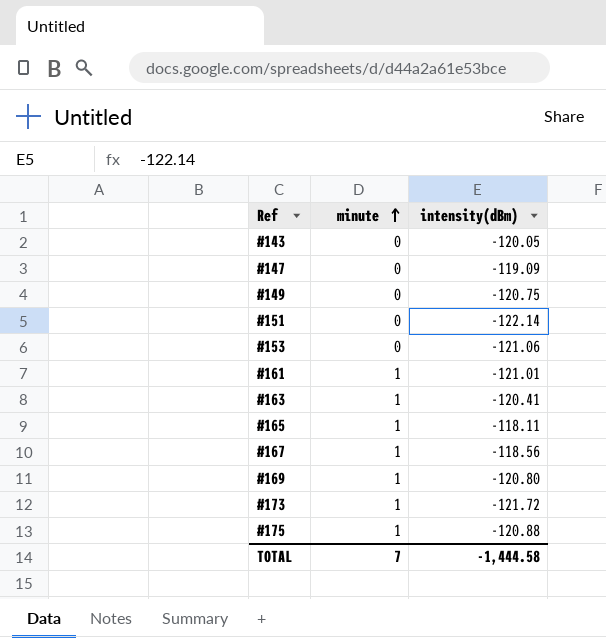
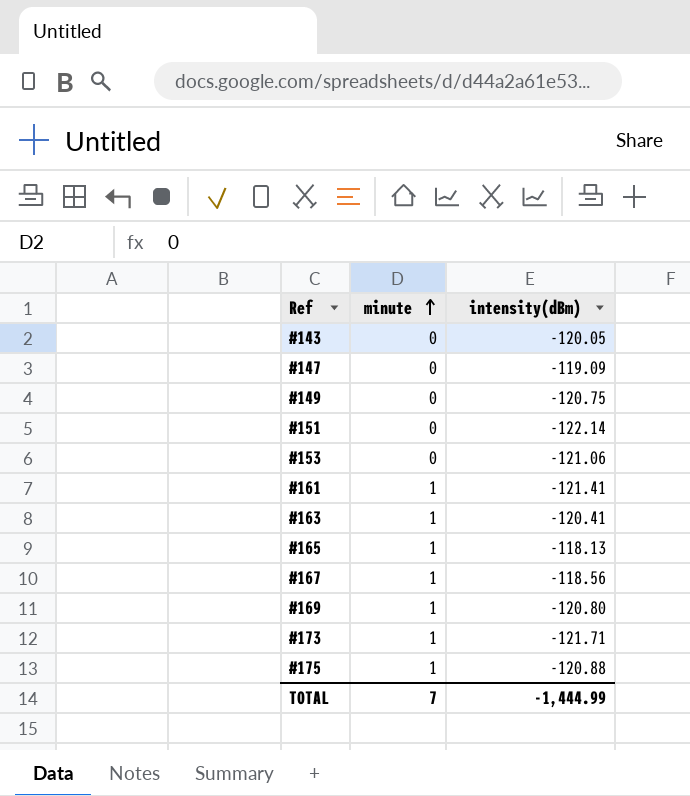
#161 | intensity(dBm): -121.01 -> -121.41
#165 | intensity(dBm): -118.11 -> -118.13
#173 | intensity(dBm): -121.72 -> -121.71
TOTAL | intensity(dBm): -1,444.58 -> -1,444.99

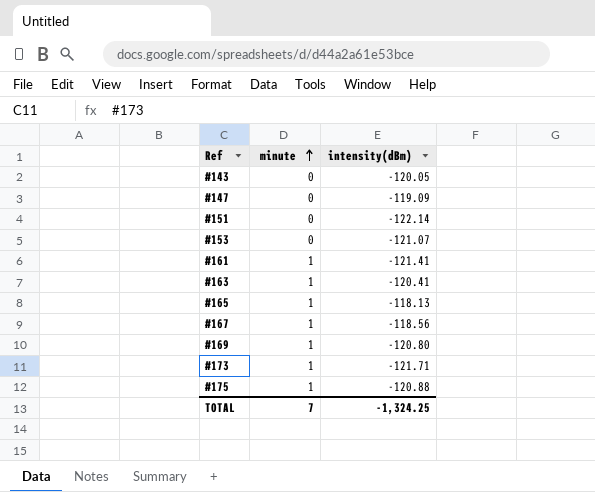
row #149: 0 | -120.75 -> none
#153 | intensity(dBm): -121.06 -> -121.07
TOTAL | intensity(dBm): -1,444.99 -> -1,324.25

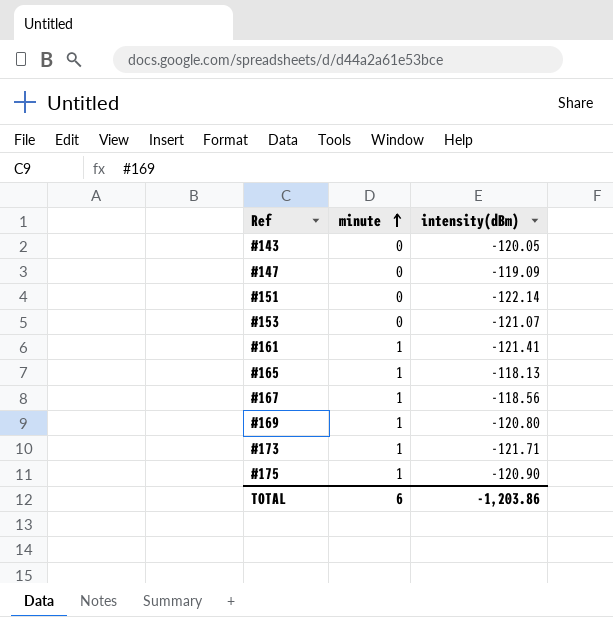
row #163: 1 | -120.41 -> none
#175 | intensity(dBm): -120.88 -> -120.90
TOTAL | minute: 7 -> 6
TOTAL | intensity(dBm): -1,324.25 -> -1,203.86

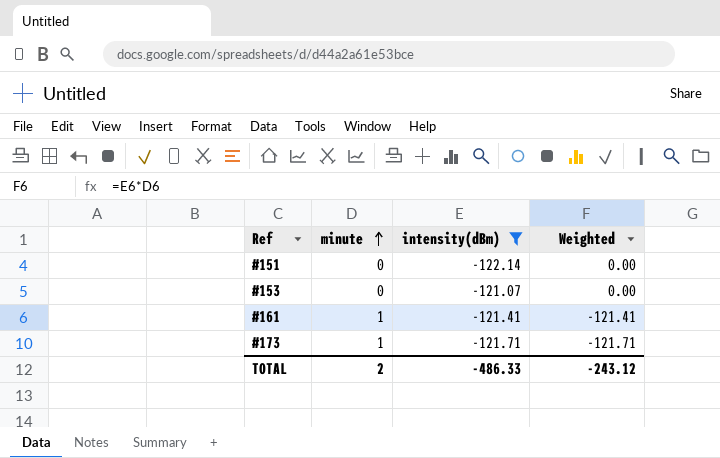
filter: none -> intensity(dBm) <= -121.07
column Weighted | formula: none -> [minute] * [intensity(dBm)]
TOTAL | minute: 6 -> 2
TOTAL | intensity(dBm): -1,203.86 -> -486.33

